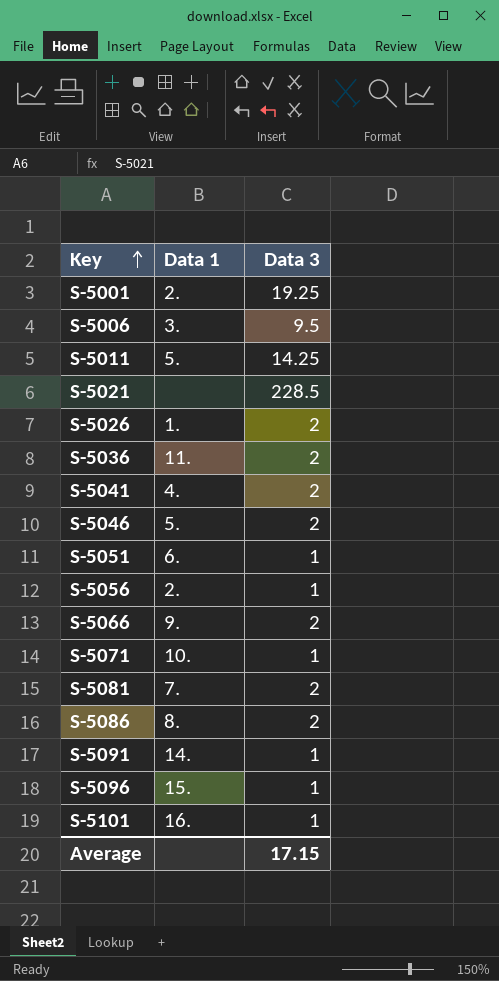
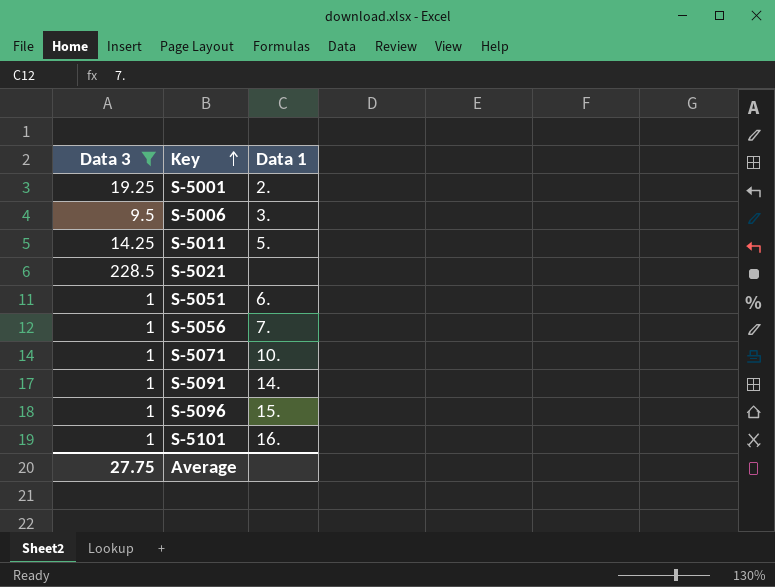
filter: none -> Data 3 != 2
column Data 3 | position: 3 -> 1
S-5056 | Data 1: 2. -> 7.
Average | Data 3: 17.15 -> 27.75

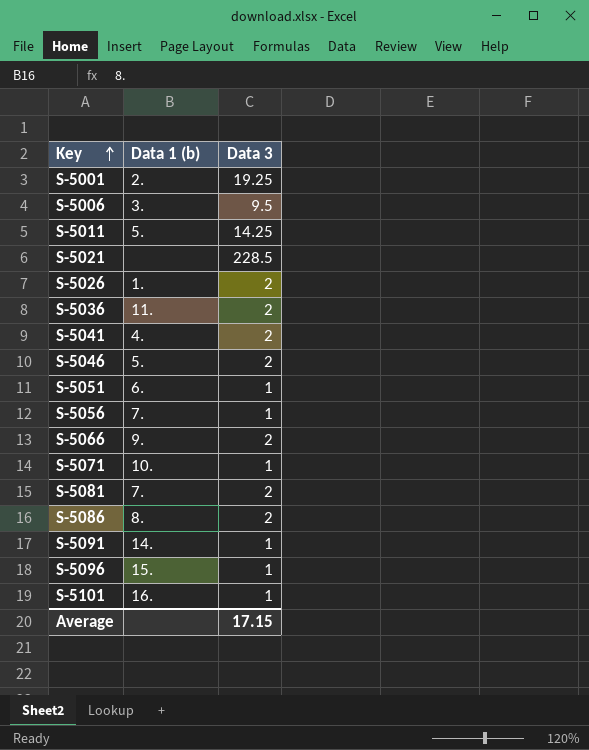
filter: Data 3 != 2 -> none
column name: Data 1 -> Data 1 (b)
column Data 3 | position: 1 -> 3
Average | Data 3: 27.75 -> 17.15

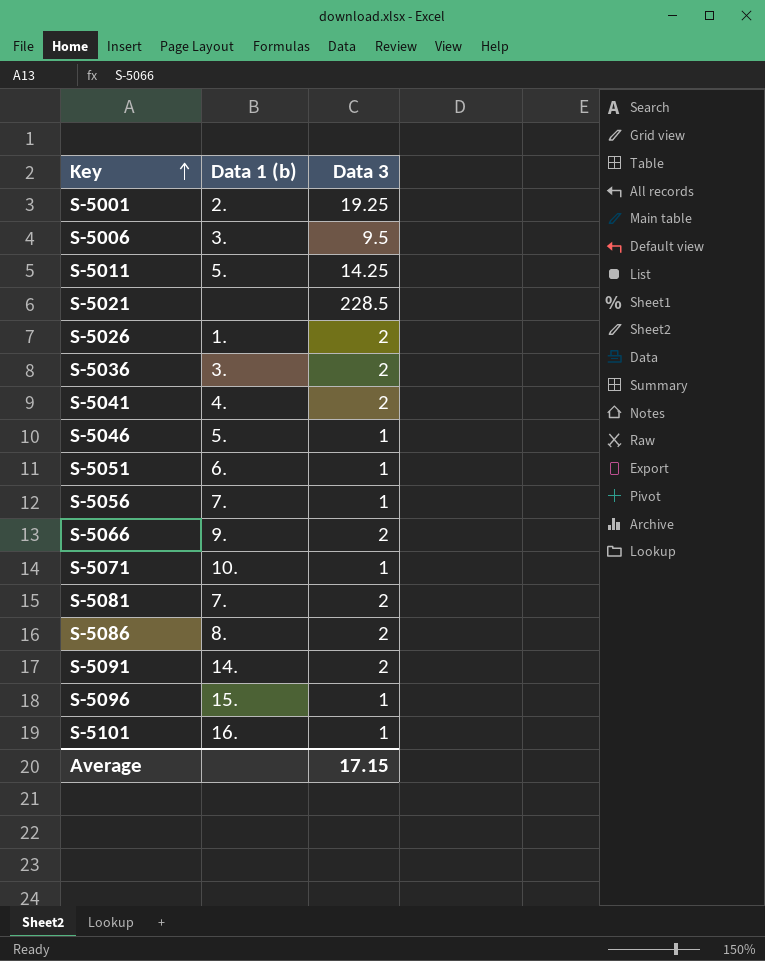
S-5036 | Data 1 (b): 11. -> 3.
S-5046 | Data 3: 2 -> 1
S-5091 | Data 3: 1 -> 2

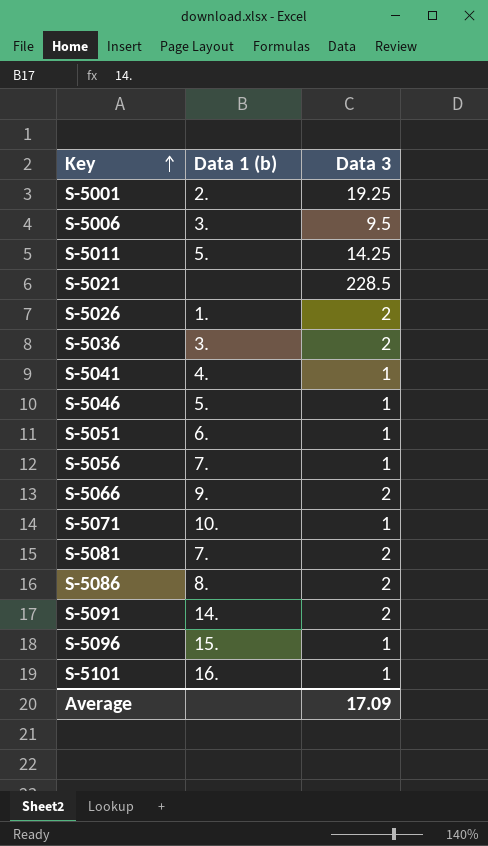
S-5041 | Data 3: 2 -> 1
Average | Data 3: 17.15 -> 17.09

